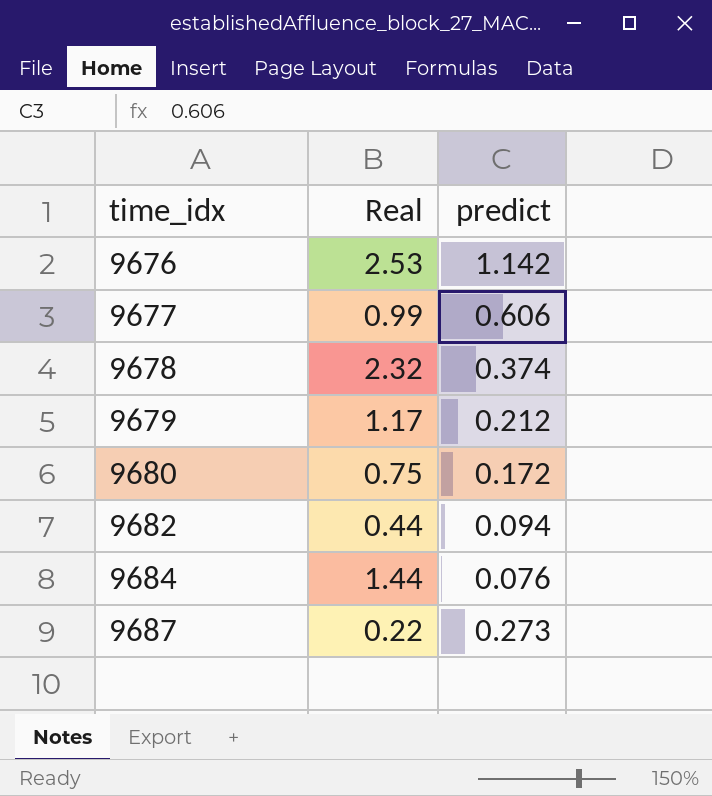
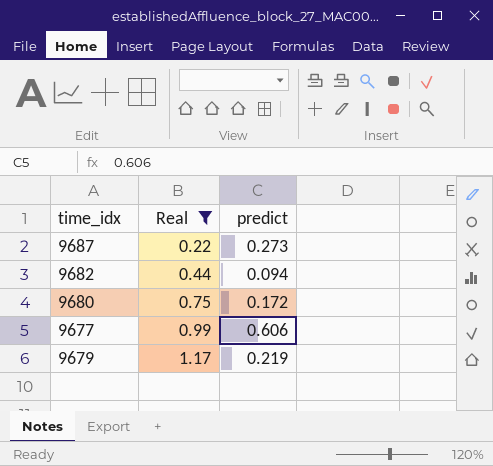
filter: none -> Real <= 1.17
row order: time_idx ascending -> Real ascending
9679 | predict: 0.212 -> 0.219

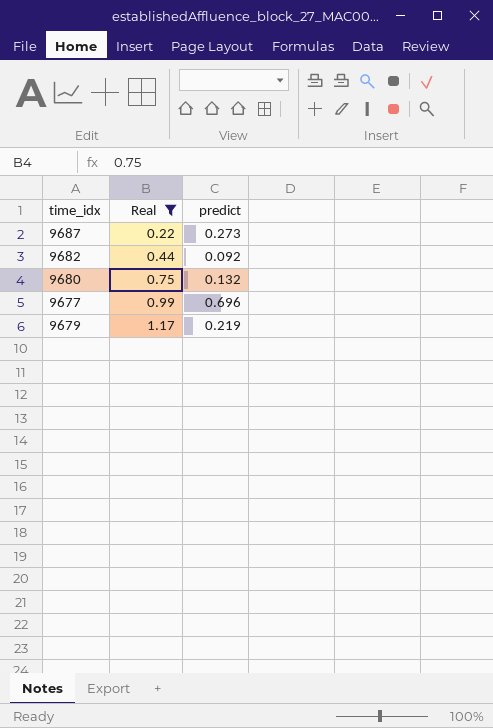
9682 | predict: 0.094 -> 0.092
9680 | predict: 0.172 -> 0.132
9677 | predict: 0.606 -> 0.696

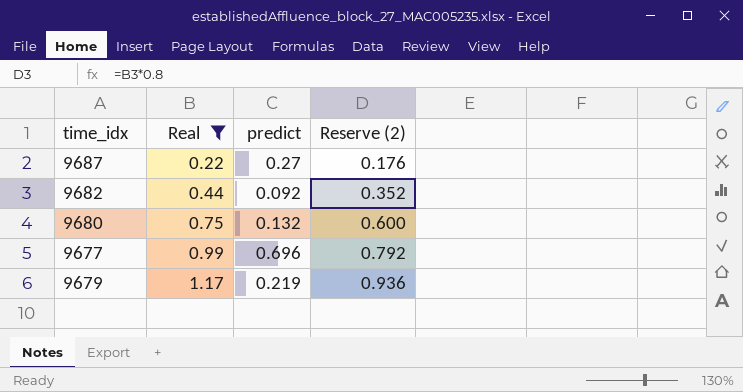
column Reserve (2) | formula: none -> [Real] * 0.8
9687 | predict: 0.273 -> 0.27

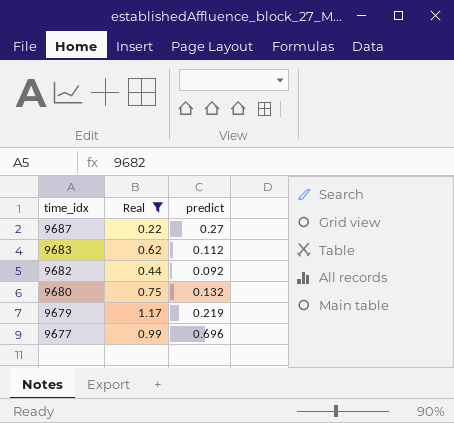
row order: Real ascending -> time_idx descending
column Reserve (2) | formula: [Real] * 0.8 -> none
row 9683: none -> 0.62 | 0.112

